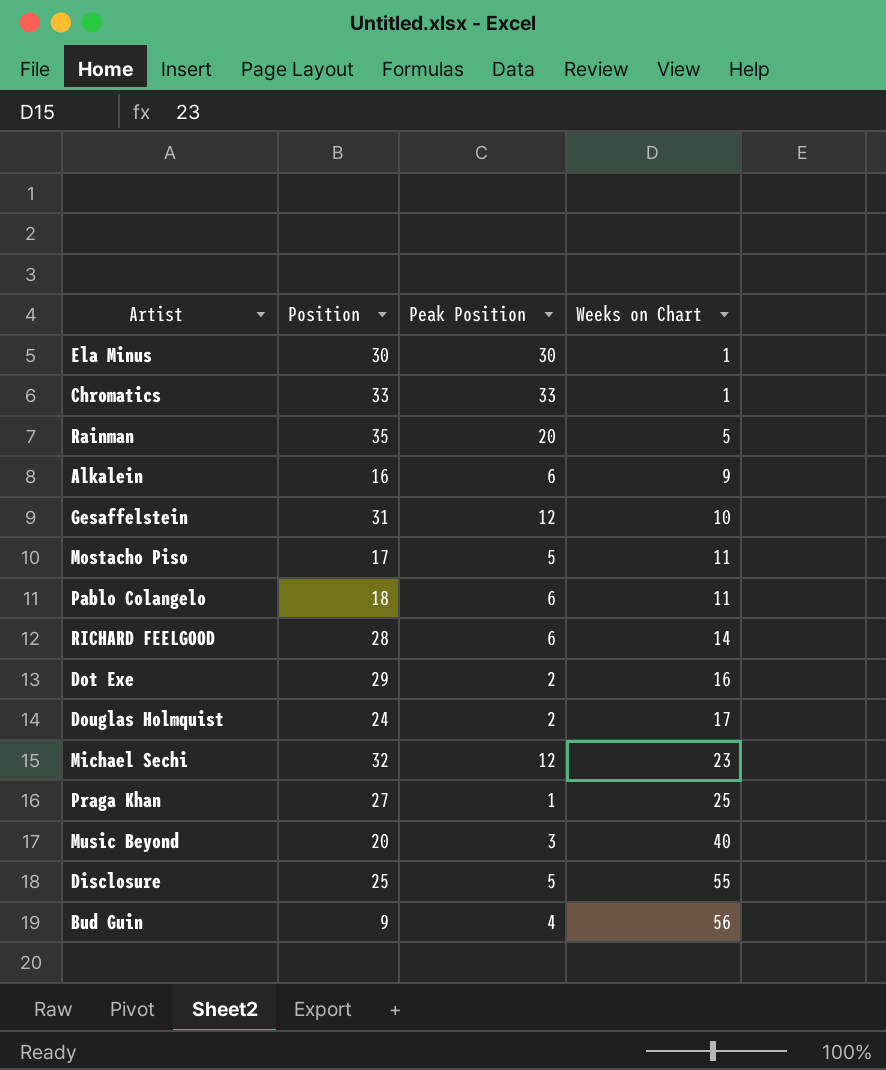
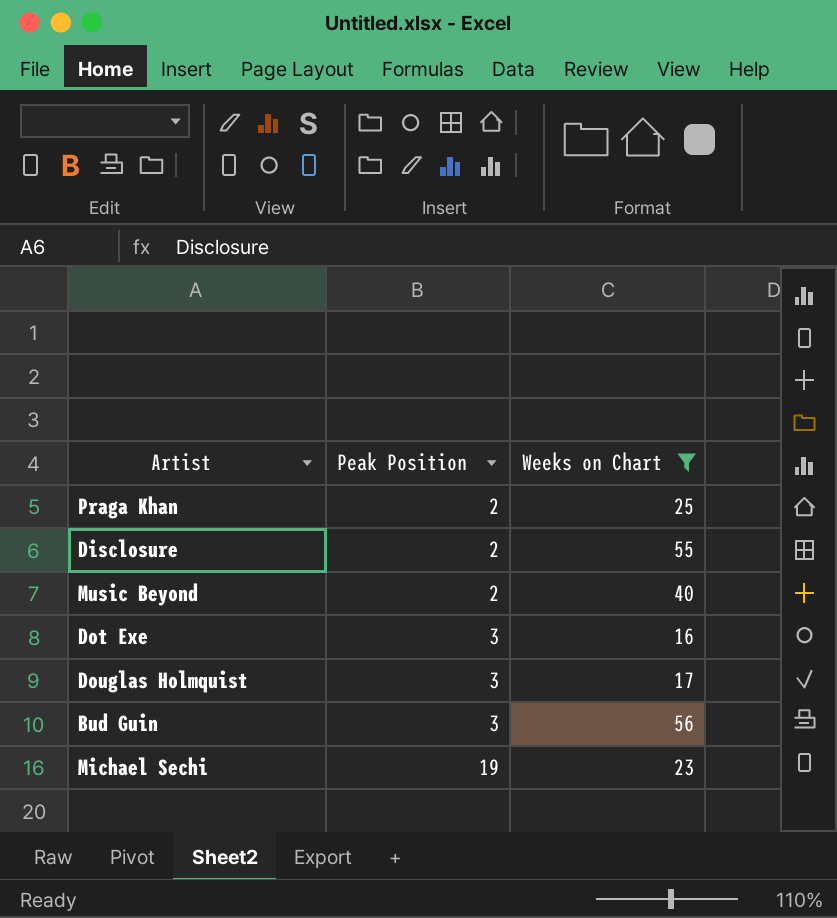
filter: none -> Weeks on Chart >= 16
row order: Weeks on Chart ascending -> Peak Position ascending
column Position | position: 2 -> none
Praga Khan | Peak Position: 1 -> 2
Disclosure | Peak Position: 5 -> 2
Music Beyond | Peak Position: 3 -> 2
Dot Exe | Peak Position: 2 -> 3
Douglas Holmquist | Peak Position: 2 -> 3
Bud Guin | Peak Position: 4 -> 3
Michael Sechi | Peak Position: 12 -> 19

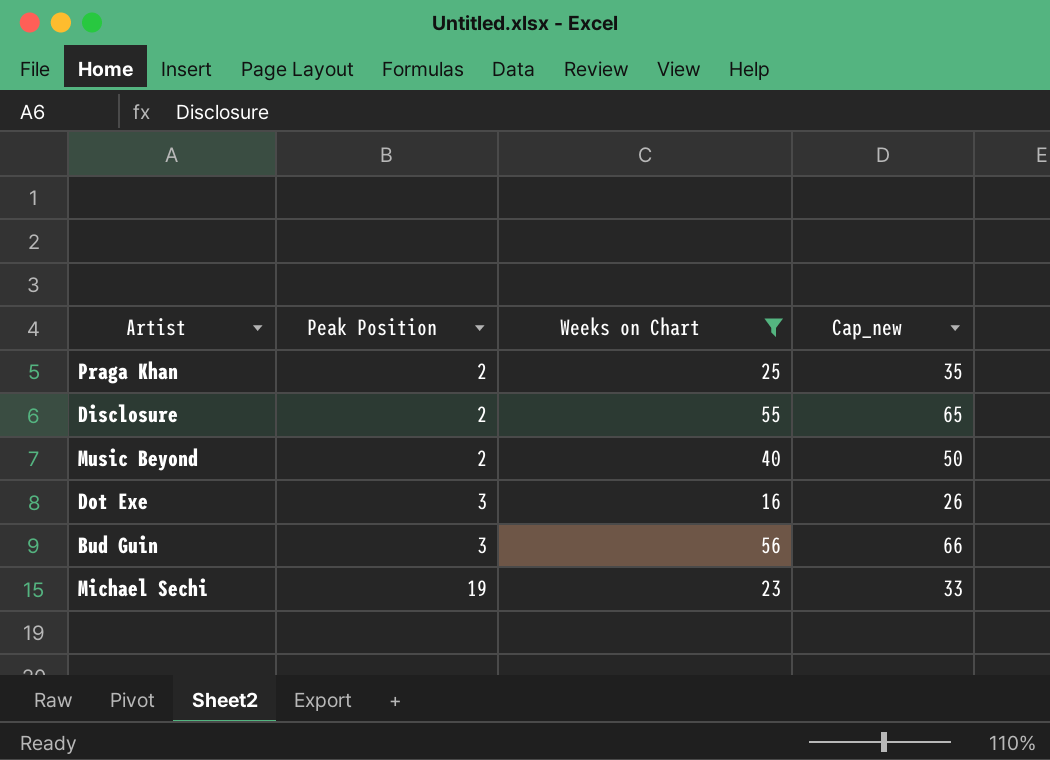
column Cap_new | formula: none -> [Weeks on Chart] + 10
row Douglas Holmquist: 3 | 17 -> none

